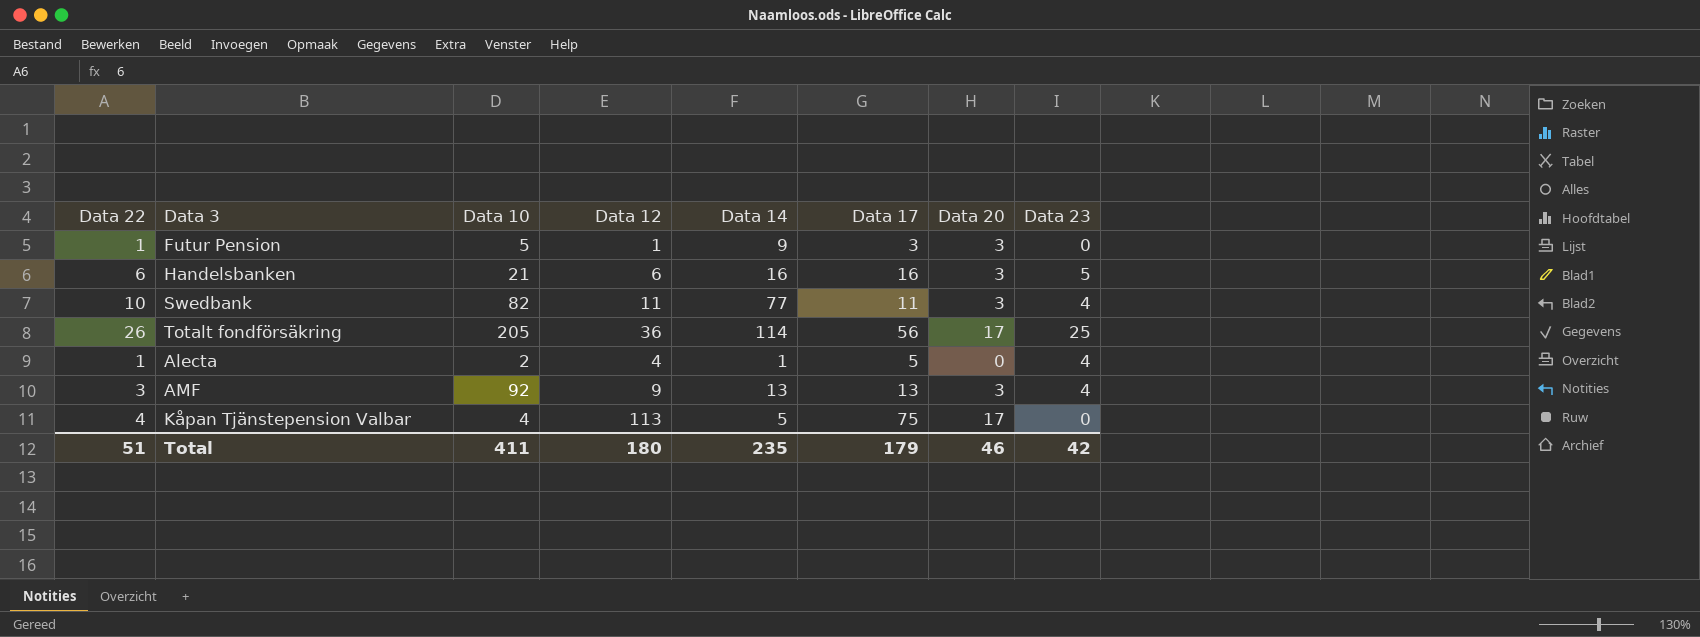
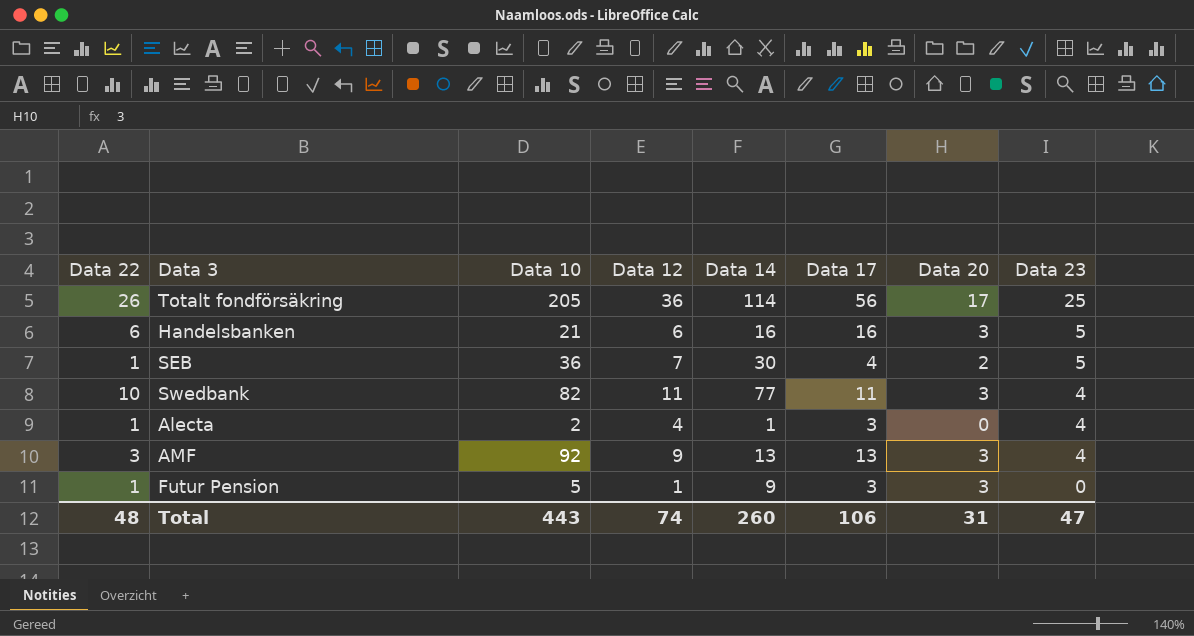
row order: none -> Data 23 descending
row Kåpan Tjänstepension Valbar: 4 | 4 | 113 | 5 | 75 | 17 | 0 -> none
row SEB: none -> 1 | 36 | 7 | 30 | 4 | 2 | 5
Alecta | Data 17: 5 -> 3
Total | Data 22: 51 -> 48
Total | Data 10: 411 -> 443
Total | Data 12: 180 -> 74
Total | Data 14: 235 -> 260
Total | Data 17: 179 -> 106
Total | Data 20: 46 -> 31
Total | Data 23: 42 -> 47

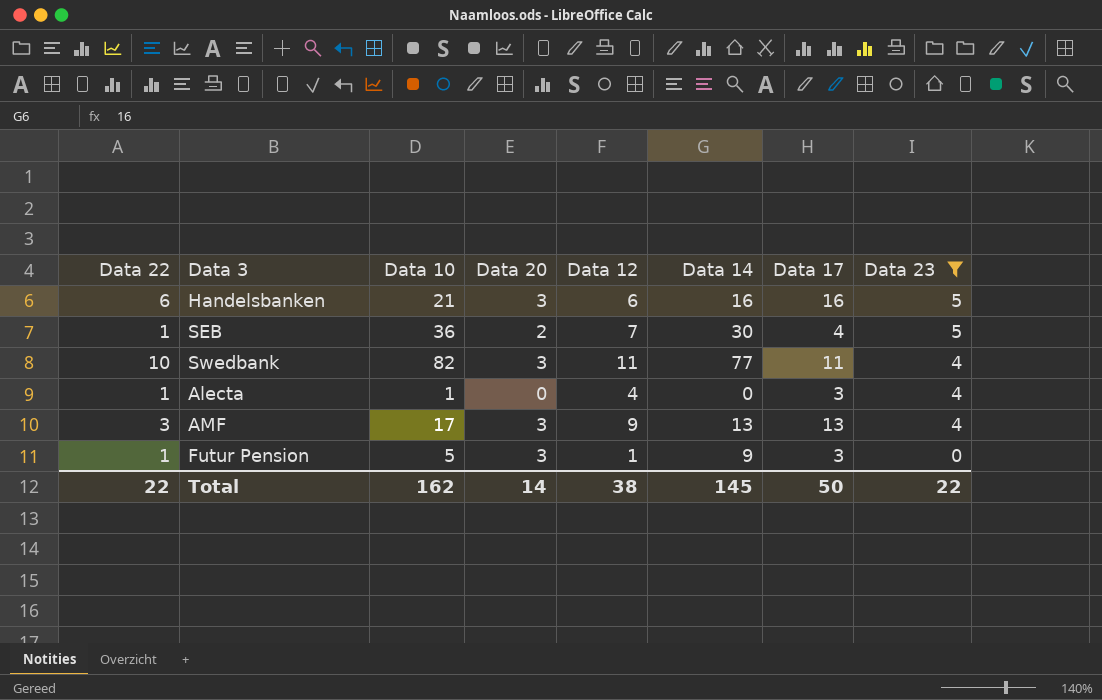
filter: none -> Data 23 != 25
column Data 20 | position: 7 -> 4
Alecta | Data 10: 2 -> 1
Alecta | Data 14: 1 -> 0
AMF | Data 10: 92 -> 17
Total | Data 22: 48 -> 22
Total | Data 10: 443 -> 162
Total | Data 20: 31 -> 14
Total | Data 12: 74 -> 38
Total | Data 14: 260 -> 145
Total | Data 17: 106 -> 50
Total | Data 23: 47 -> 22

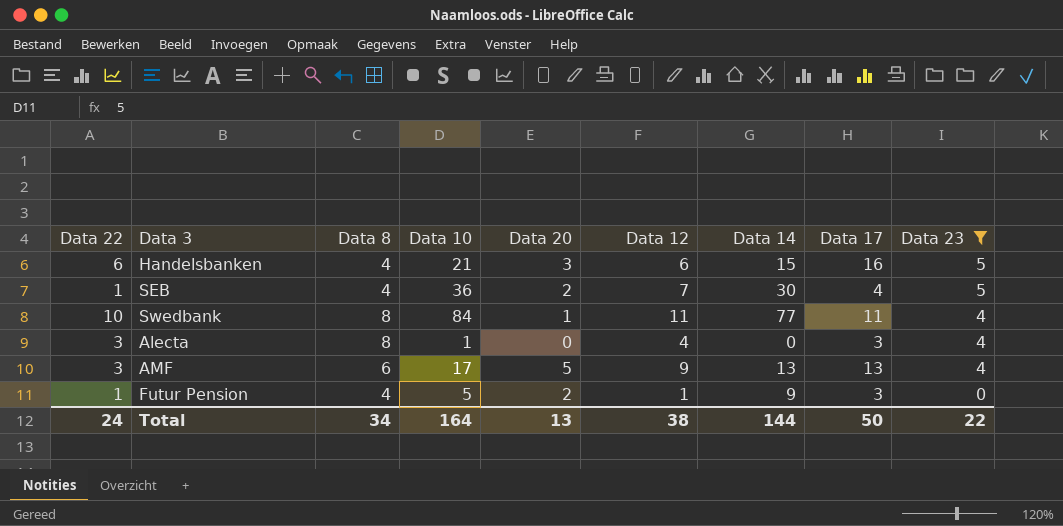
column Data 8 | position: none -> 3
Handelsbanken | Data 14: 16 -> 15
Swedbank | Data 10: 82 -> 84
Swedbank | Data 20: 3 -> 1
Alecta | Data 22: 1 -> 3
AMF | Data 20: 3 -> 5
Futur Pension | Data 20: 3 -> 2
Total | Data 22: 22 -> 24
Total | Data 10: 162 -> 164
Total | Data 20: 14 -> 13
Total | Data 14: 145 -> 144

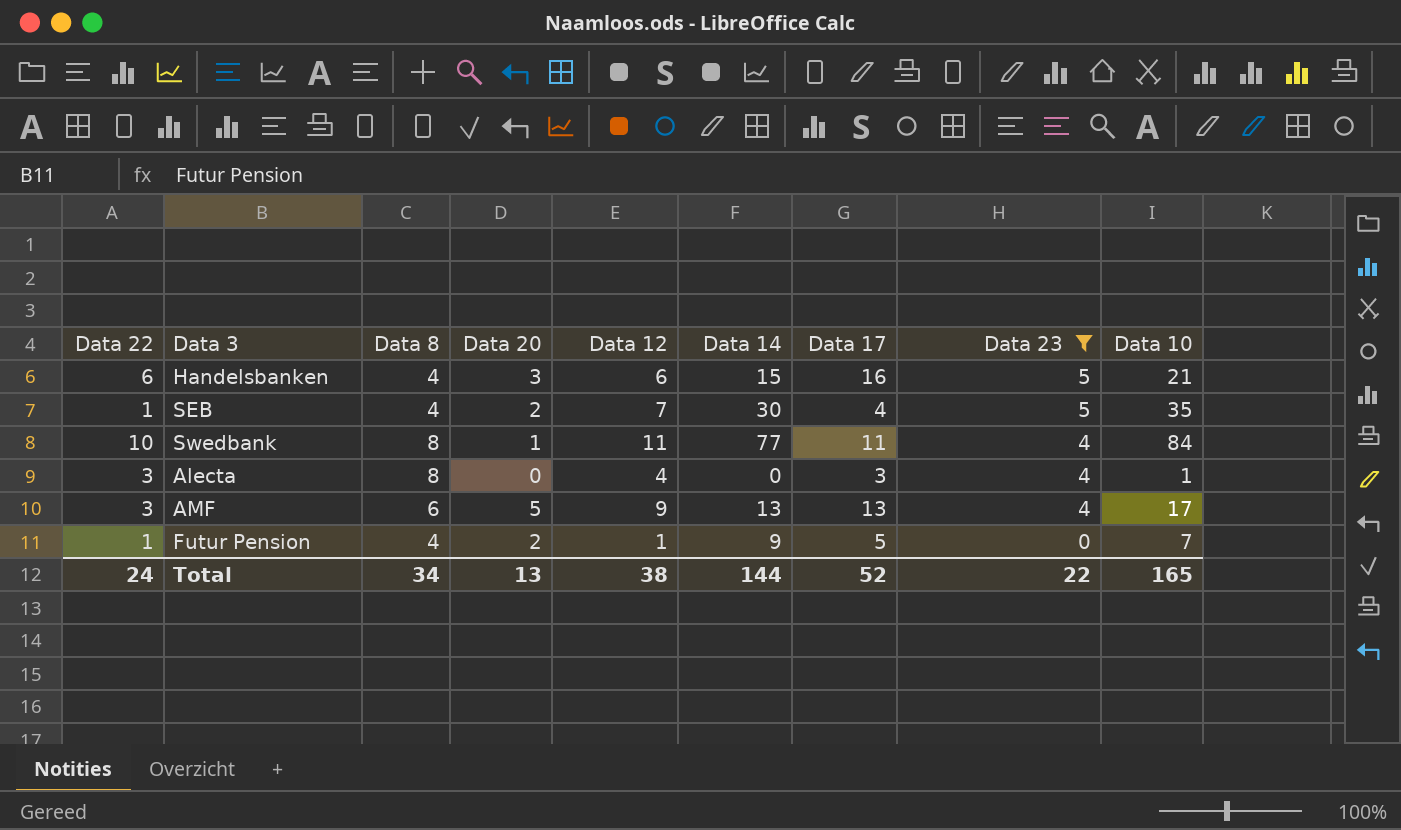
column Data 10 | position: 4 -> 9
SEB | Data 10: 36 -> 35
Futur Pension | Data 17: 3 -> 5
Futur Pension | Data 10: 5 -> 7
Total | Data 17: 50 -> 52
Total | Data 10: 164 -> 165

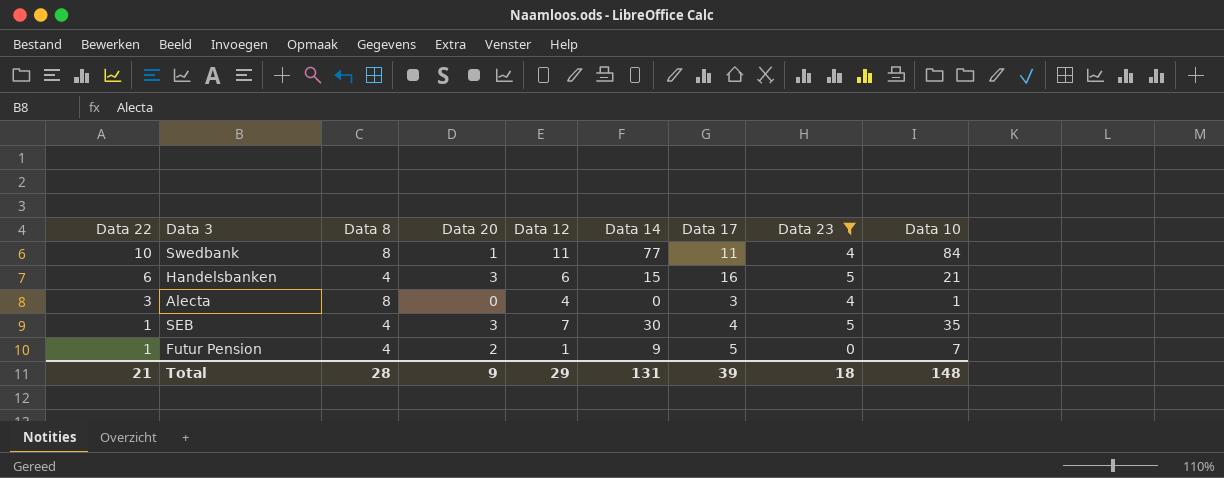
row order: Data 23 descending -> Data 22 descending
row AMF: 3 | 6 | 5 | 9 | 13 | 13 | 4 | 17 -> none
SEB | Data 20: 2 -> 3
Total | Data 22: 24 -> 21
Total | Data 8: 34 -> 28
Total | Data 20: 13 -> 9
Total | Data 12: 38 -> 29
Total | Data 14: 144 -> 131
Total | Data 17: 52 -> 39
Total | Data 23: 22 -> 18
Total | Data 10: 165 -> 148

